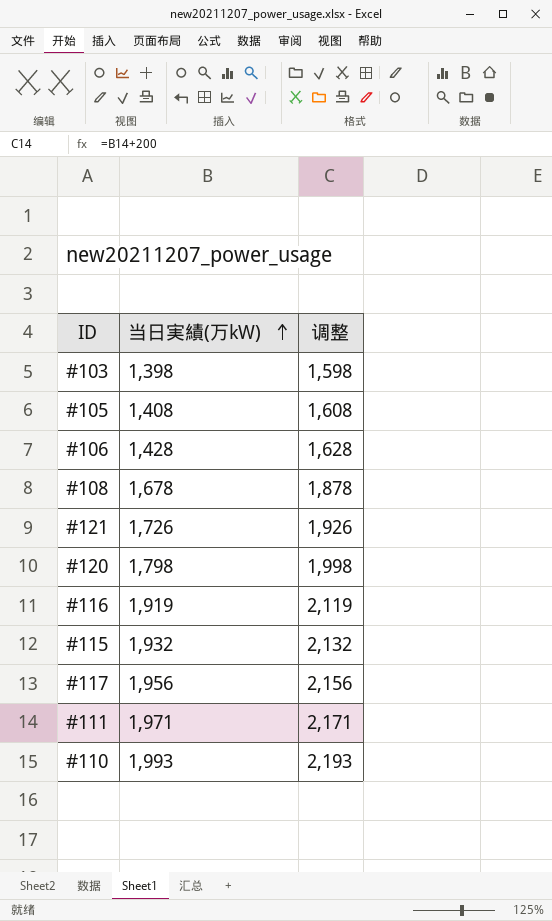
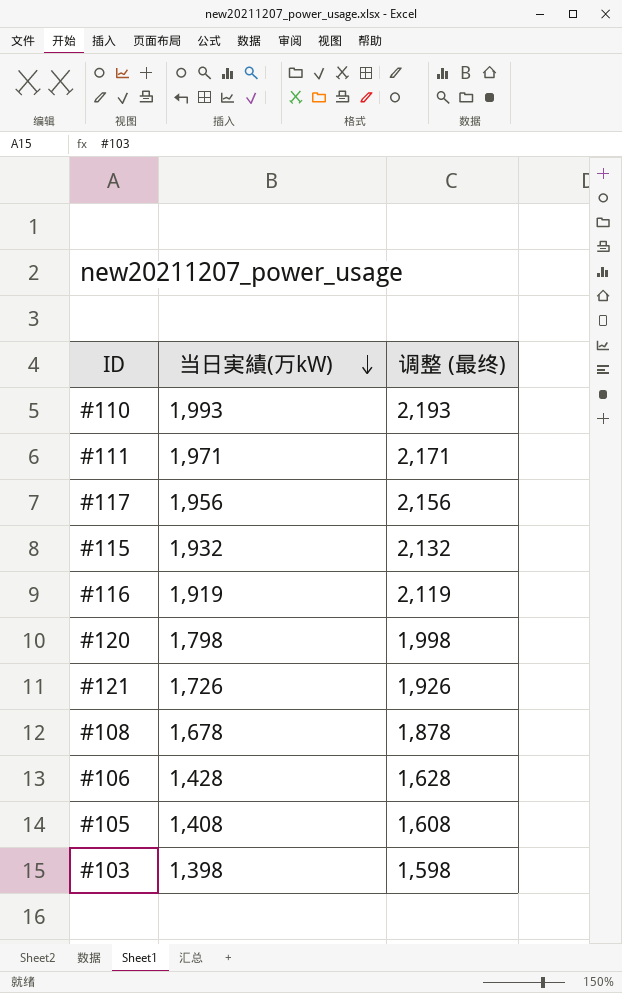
row order: 当日実績(万kW) ascending -> 当日実績(万kW) descending
column name: 调整 -> 调整 (最终)

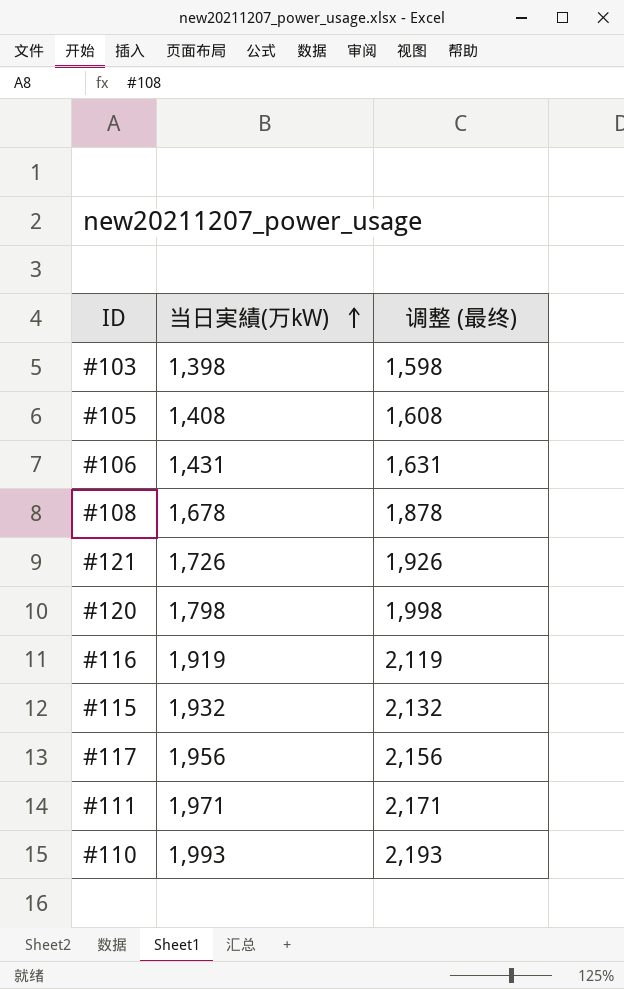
row order: 当日実績(万kW) descending -> 当日実績(万kW) ascending
#106 | 当日実績(万kW): 1,428 -> 1,431
#106 | 调整 (最终): 1,628 -> 1,631

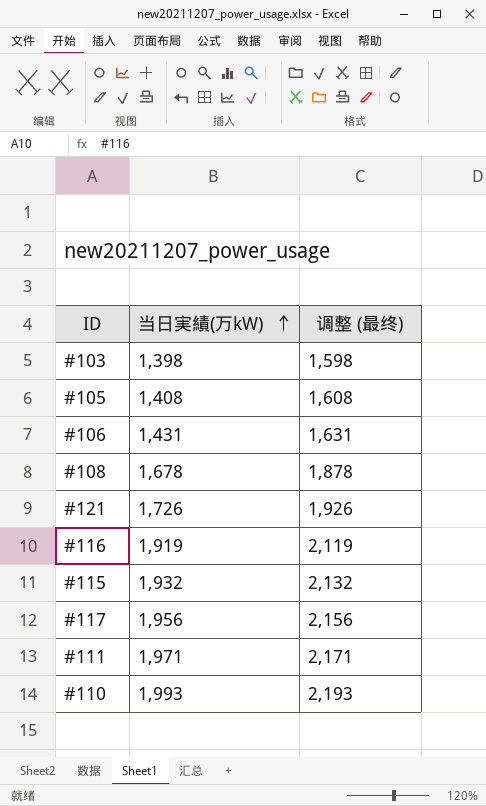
row #120: 1,798 | 1,998 -> none

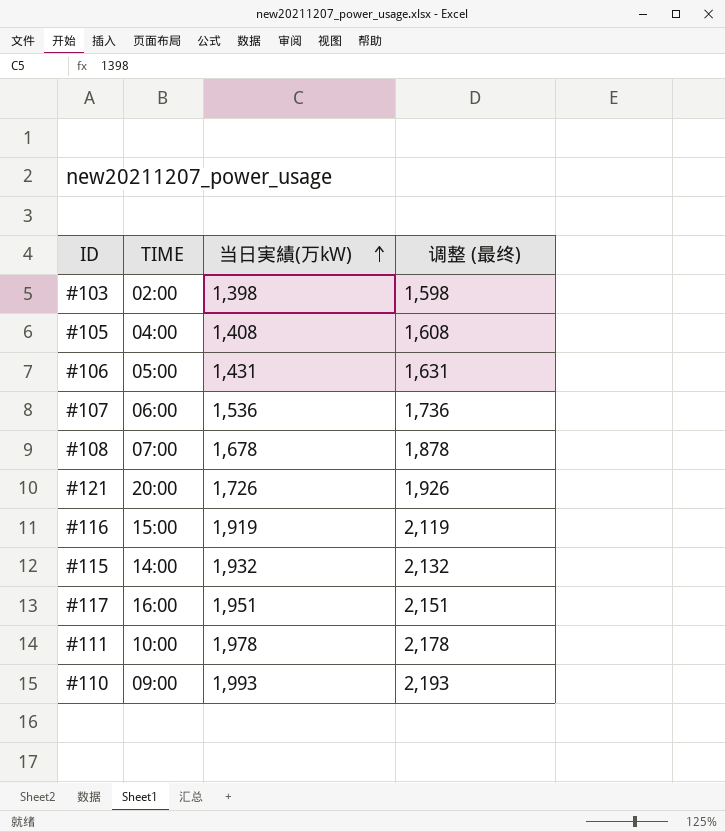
column TIME | position: none -> 2
row #107: none -> 06:00 | 1,536 | 1,736
#117 | 当日実績(万kW): 1,956 -> 1,951
#117 | 调整 (最终): 2,156 -> 2,151
#111 | 当日実績(万kW): 1,971 -> 1,978
#111 | 调整 (最终): 2,171 -> 2,178

